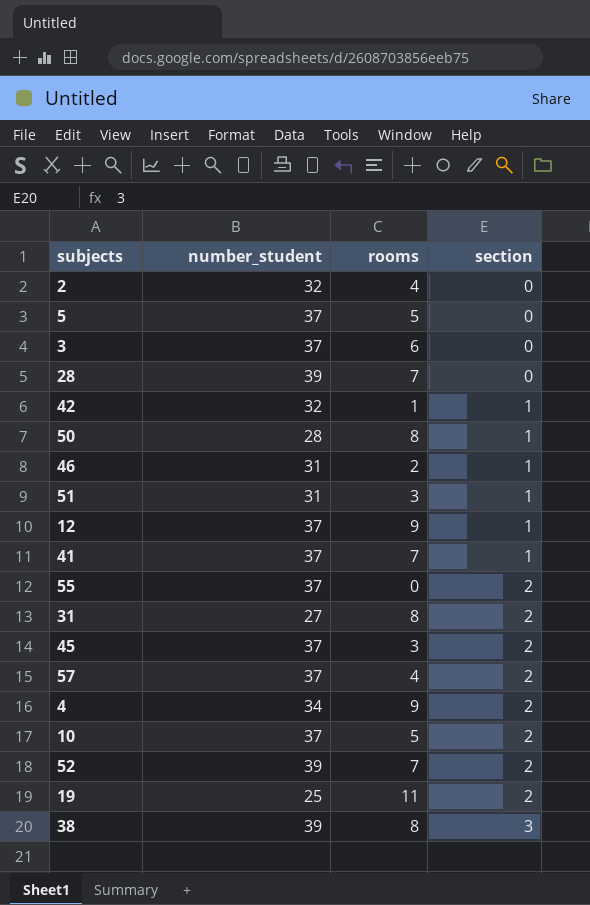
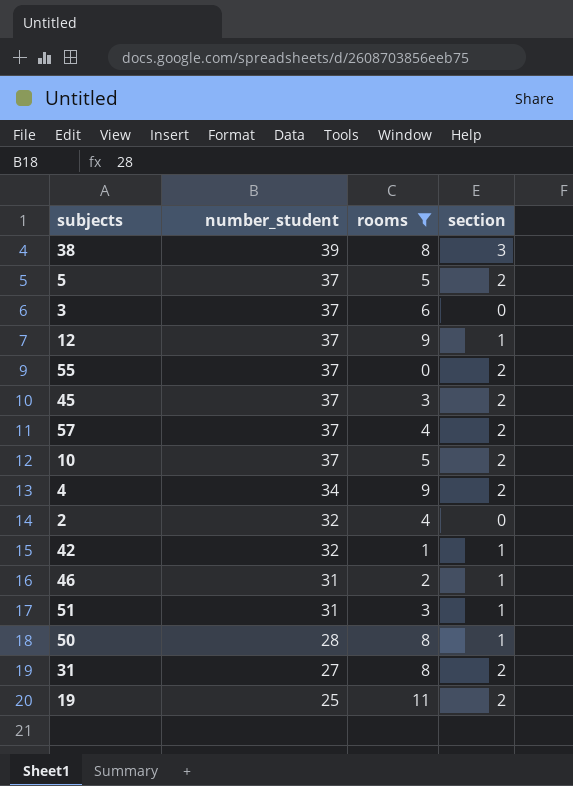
filter: none -> rooms != 7
row order: section ascending -> number_student descending
5 | section: 0 -> 2

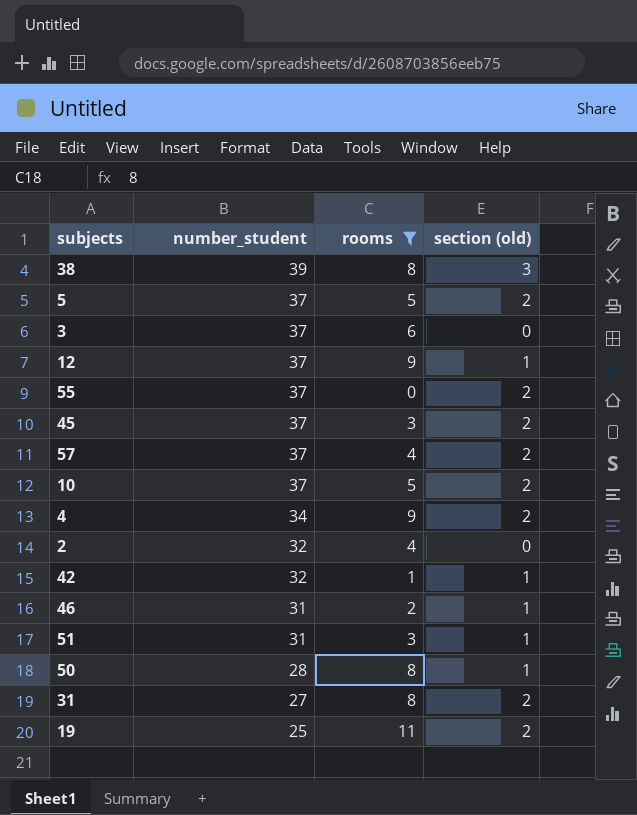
column name: section -> section (old)

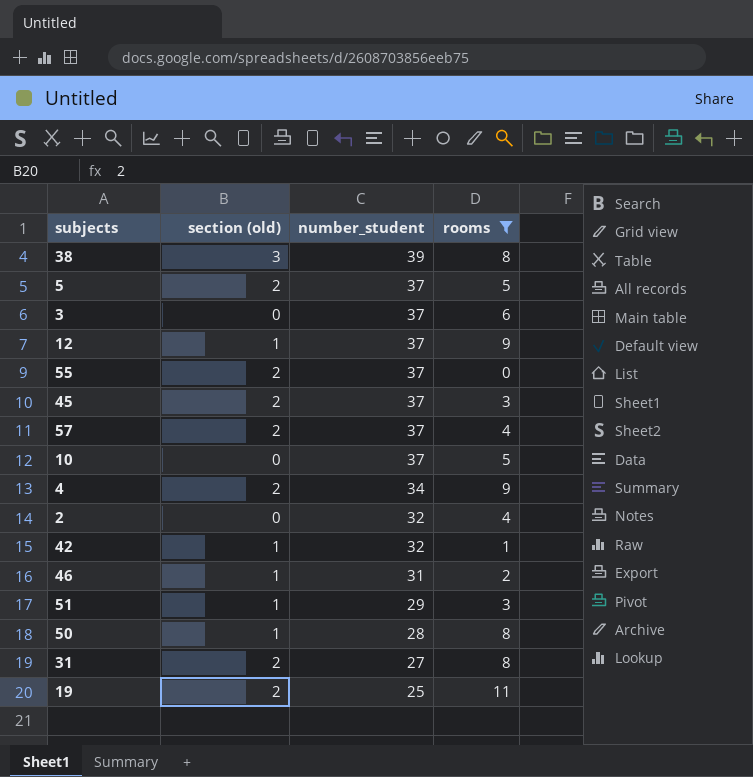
column section (old) | position: 4 -> 2
10 | section (old): 2 -> 0
51 | number_student: 31 -> 29

